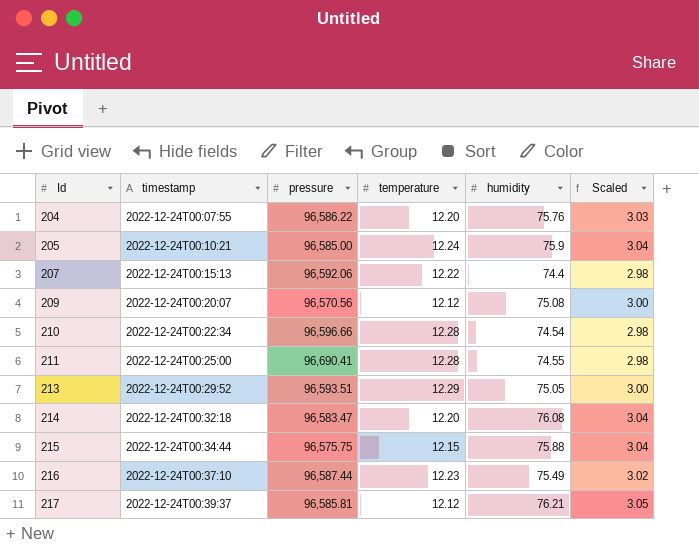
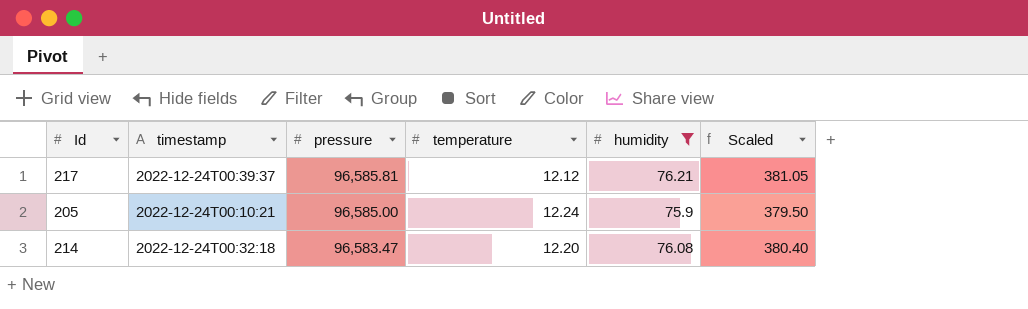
filter: none -> humidity >= 75.9
row order: Id ascending -> pressure descending
column Scaled | formula: [humidity] * 0.04 -> [humidity] * 5

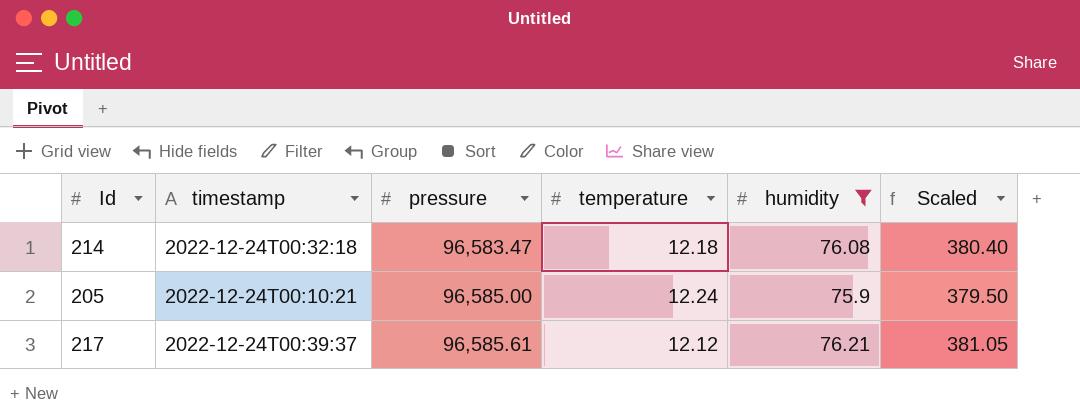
row order: pressure descending -> pressure ascending
214 | temperature: 12.20 -> 12.18
217 | pressure: 96,585.81 -> 96,585.61

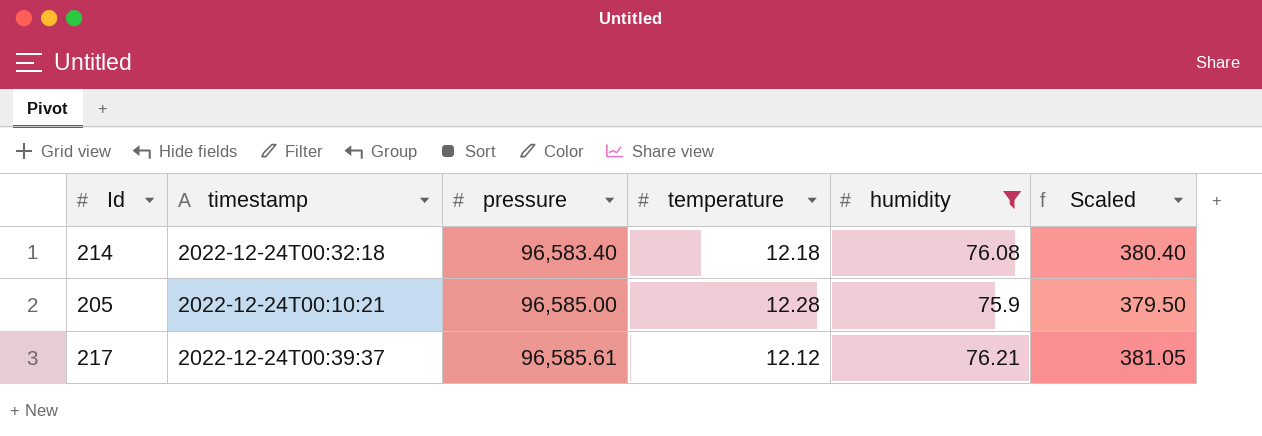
214 | pressure: 96,583.47 -> 96,583.40
205 | temperature: 12.24 -> 12.28

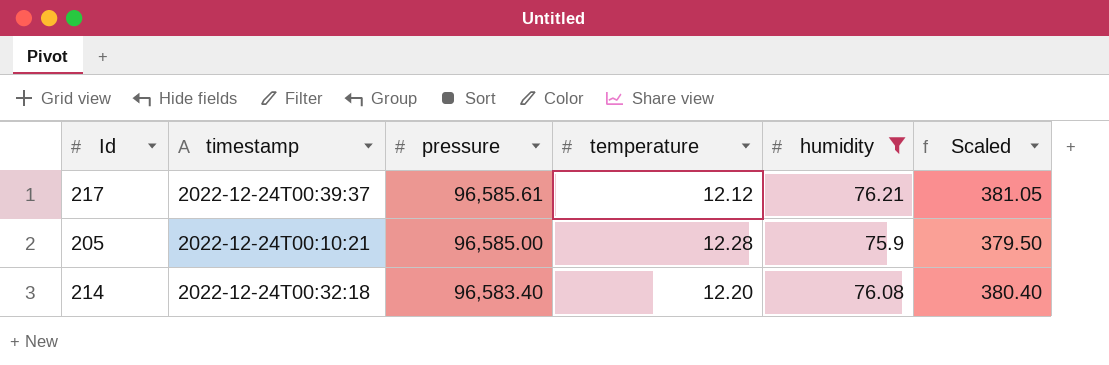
row order: pressure ascending -> pressure descending
214 | temperature: 12.18 -> 12.20

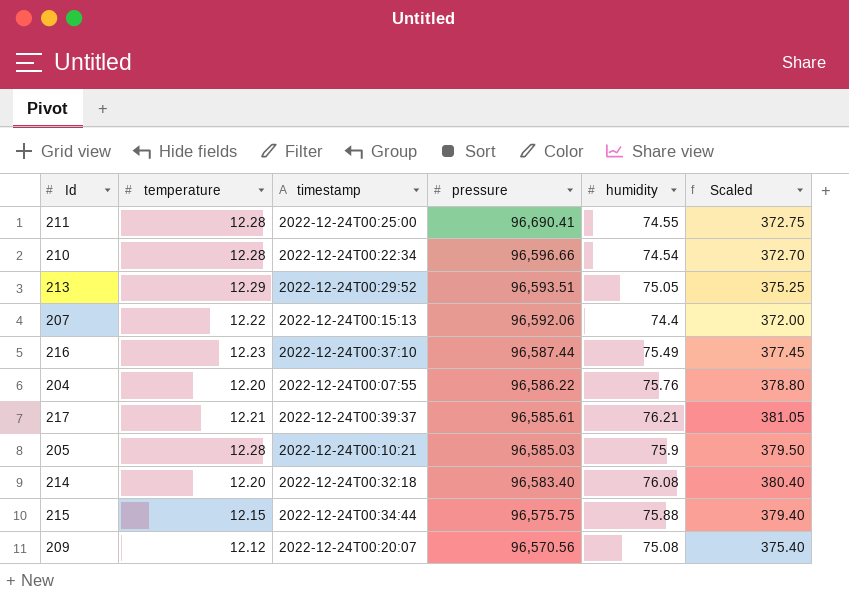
filter: humidity >= 75.9 -> none
column temperature | position: 4 -> 2
217 | temperature: 12.12 -> 12.21
205 | pressure: 96,585.00 -> 96,585.03

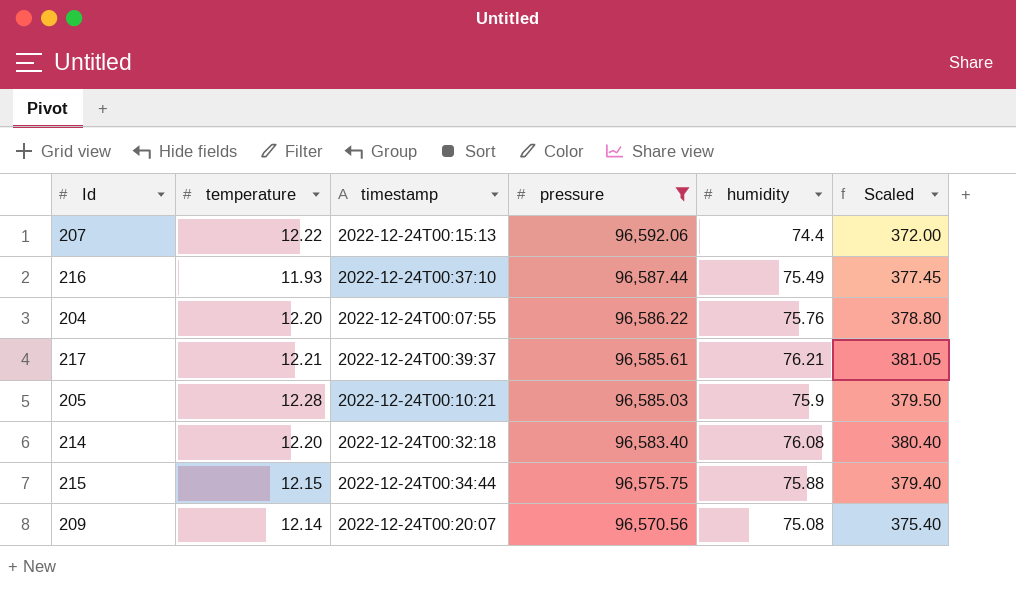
filter: none -> pressure <= 96,592.06
216 | temperature: 12.23 -> 11.93
209 | temperature: 12.12 -> 12.14

